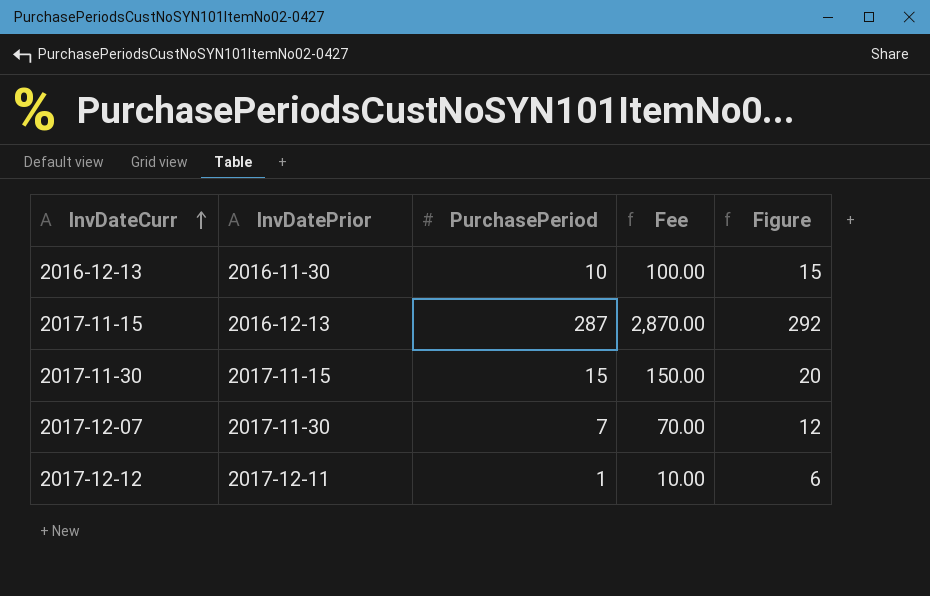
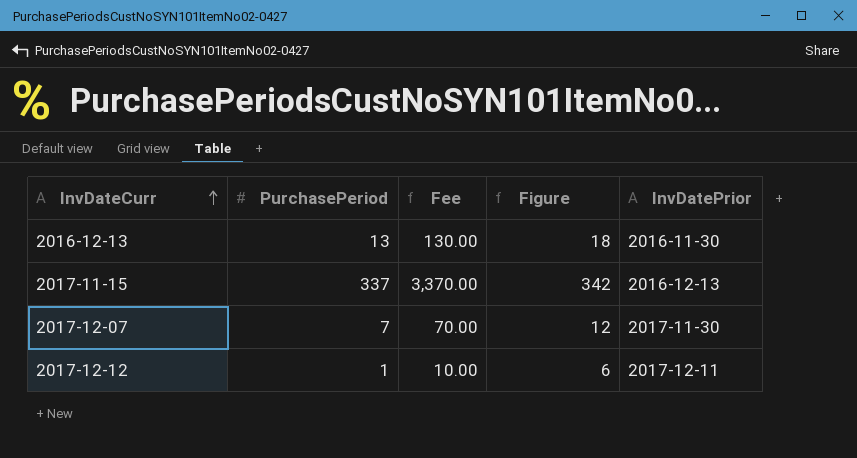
column InvDatePrior | position: 2 -> 5
row 2017-11-30: 2017-11-15 | 15 | 150.00 | 20 -> none
2016-12-13 | PurchasePeriod: 10 -> 13
2016-12-13 | Fee: 100.00 -> 130.00
2016-12-13 | Figure: 15 -> 18
2017-11-15 | PurchasePeriod: 287 -> 337
2017-11-15 | Fee: 2,870.00 -> 3,370.00
2017-11-15 | Figure: 292 -> 342

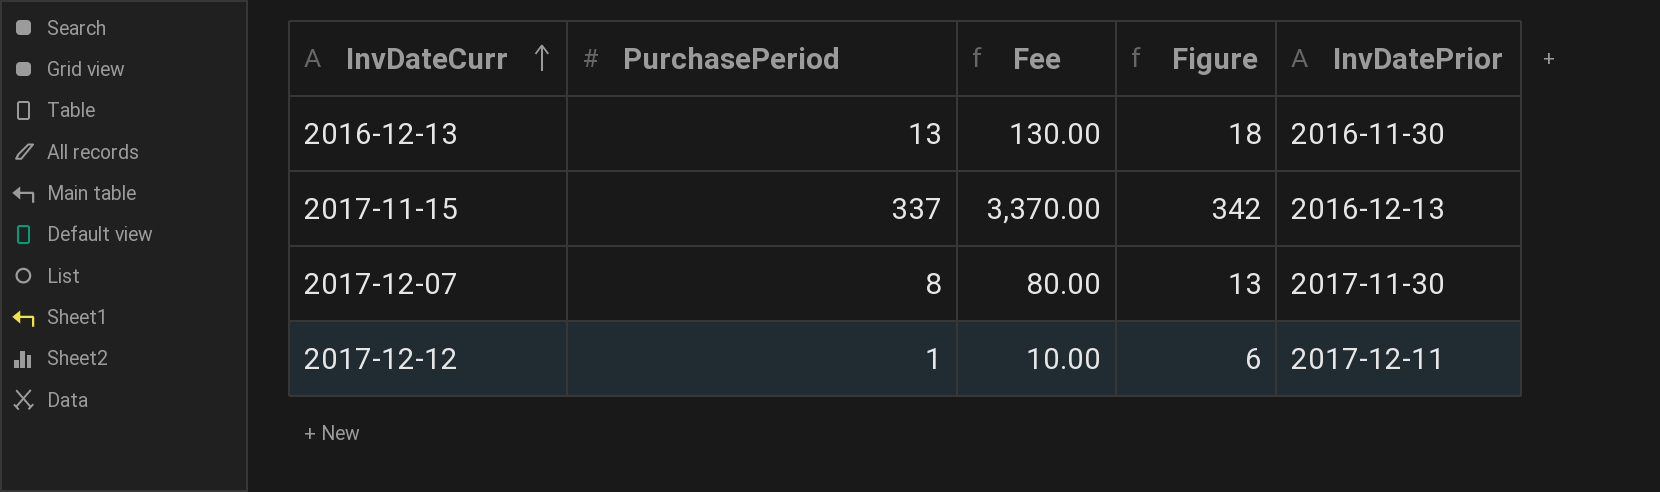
2017-12-07 | PurchasePeriod: 7 -> 8
2017-12-07 | Fee: 70.00 -> 80.00
2017-12-07 | Figure: 12 -> 13

